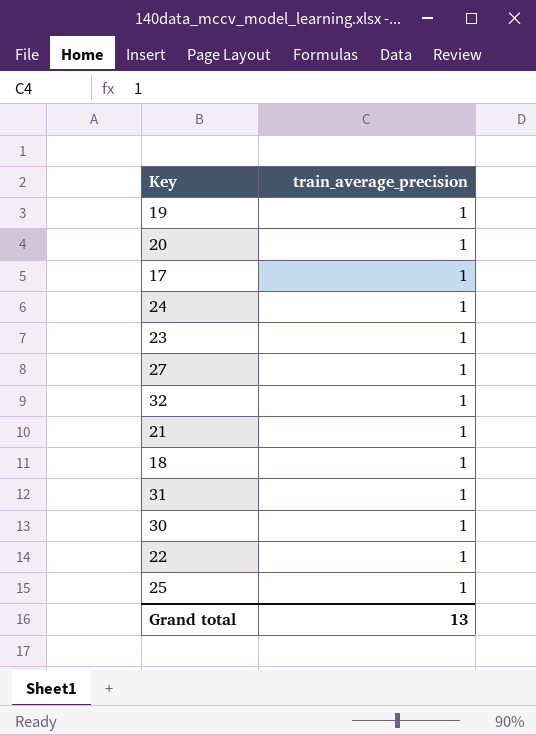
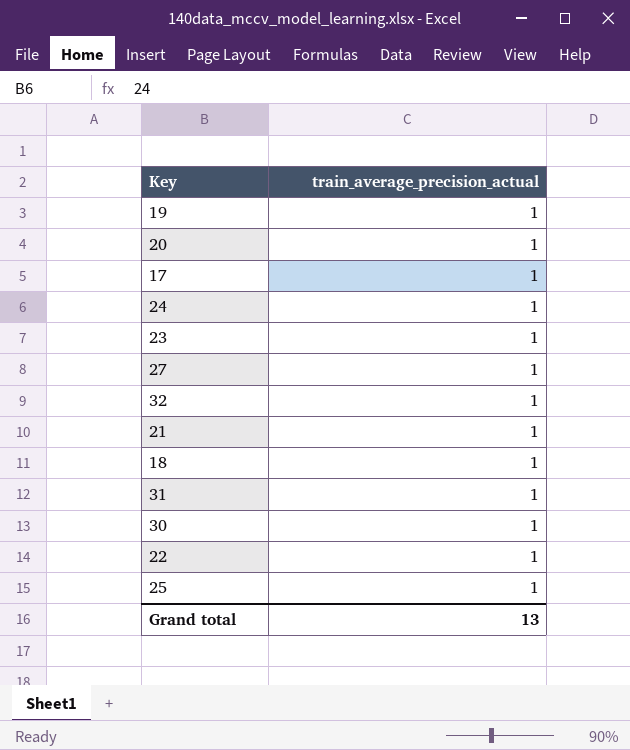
column name: train_average_precision -> train_average_precision_actual

